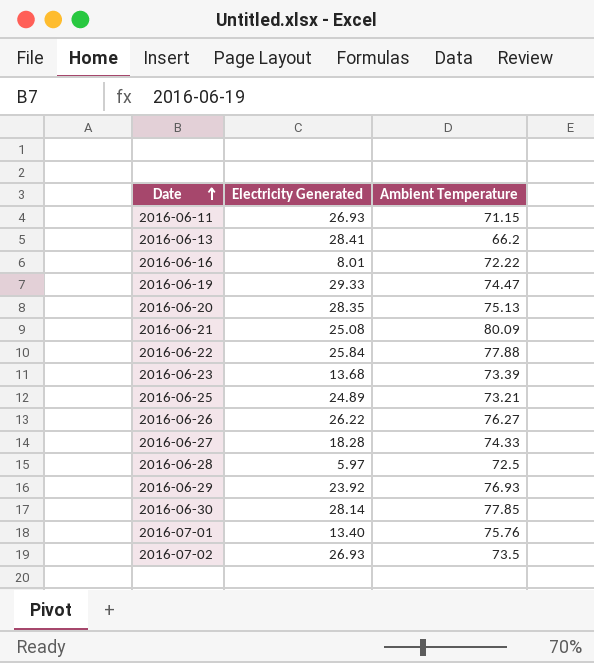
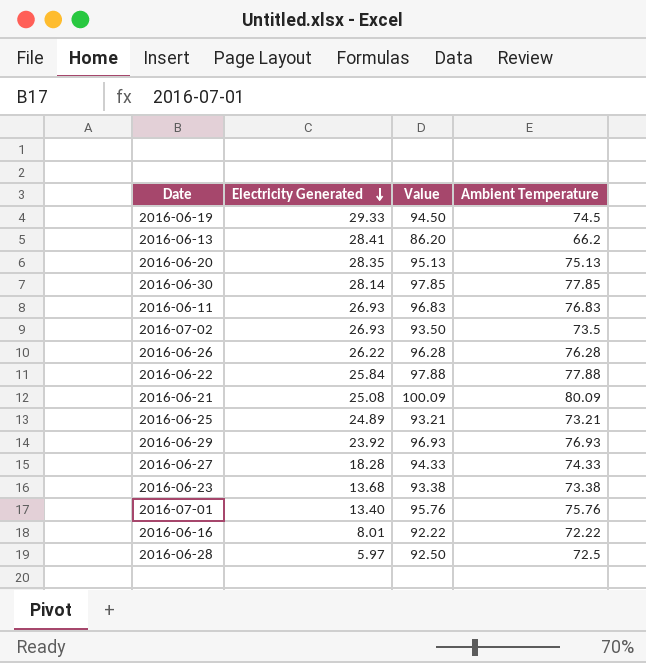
row order: Date ascending -> Electricity Generated descending
column Value | formula: none -> [Ambient Temperature] + 20
2016-06-19 | Ambient Temperature: 74.47 -> 74.5
2016-06-11 | Ambient Temperature: 71.15 -> 76.83
2016-06-26 | Ambient Temperature: 76.27 -> 76.28
2016-06-23 | Ambient Temperature: 73.39 -> 73.38

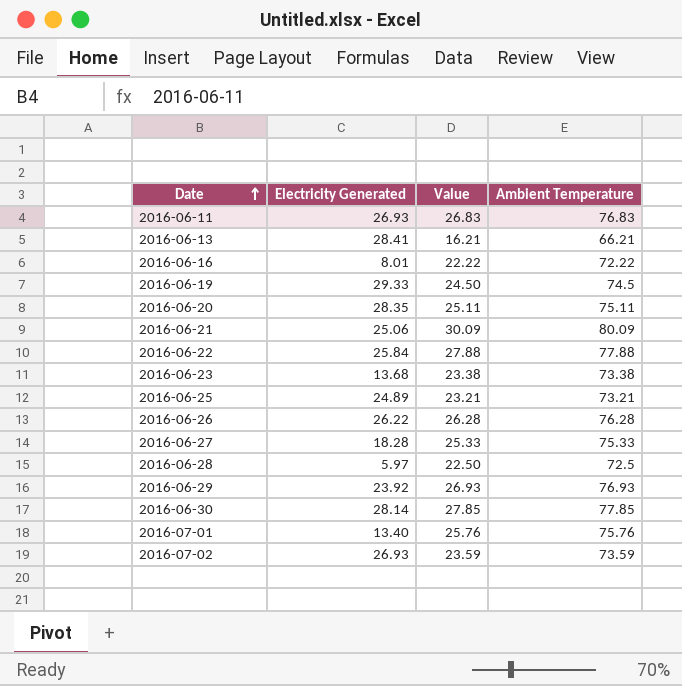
row order: Electricity Generated descending -> Date ascending
column Value | formula: [Ambient Temperature] + 20 -> [Ambient Temperature] - 50
2016-06-13 | Ambient Temperature: 66.2 -> 66.21
2016-06-20 | Ambient Temperature: 75.13 -> 75.11
2016-06-21 | Electricity Generated: 25.08 -> 25.06
2016-06-27 | Ambient Temperature: 74.33 -> 75.33
2016-07-02 | Ambient Temperature: 73.5 -> 73.59

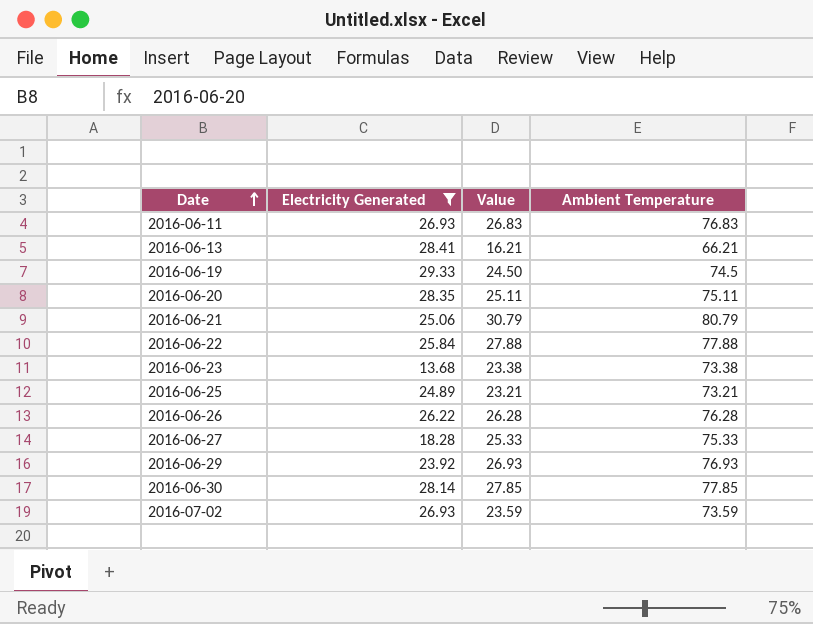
filter: none -> Electricity Generated >= 13.68
2016-06-21 | Value: 30.09 -> 30.79
2016-06-21 | Ambient Temperature: 80.09 -> 80.79

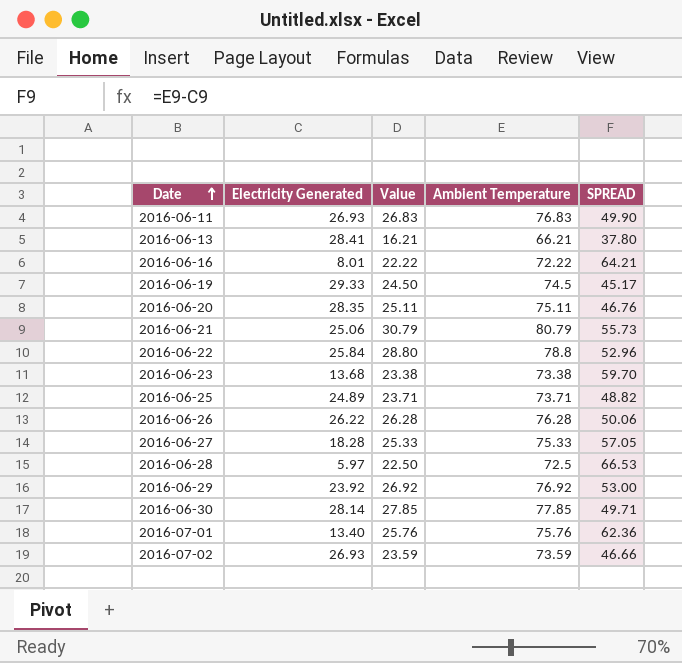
filter: Electricity Generated >= 13.68 -> none
column SPREAD | formula: none -> [Ambient Temperature] - [Electricity Generated]
2016-06-22 | Value: 27.88 -> 28.80
2016-06-22 | Ambient Temperature: 77.88 -> 78.8
2016-06-25 | Value: 23.21 -> 23.71
2016-06-25 | Ambient Temperature: 73.21 -> 73.71
2016-06-29 | Value: 26.93 -> 26.92
2016-06-29 | Ambient Temperature: 76.93 -> 76.92

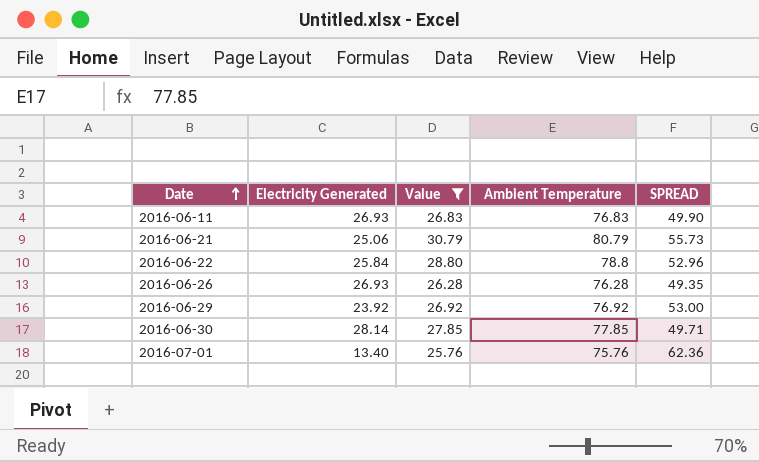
filter: none -> Value >= 25.76
2016-06-26 | Electricity Generated: 26.22 -> 26.93
2016-06-26 | SPREAD: 50.06 -> 49.35

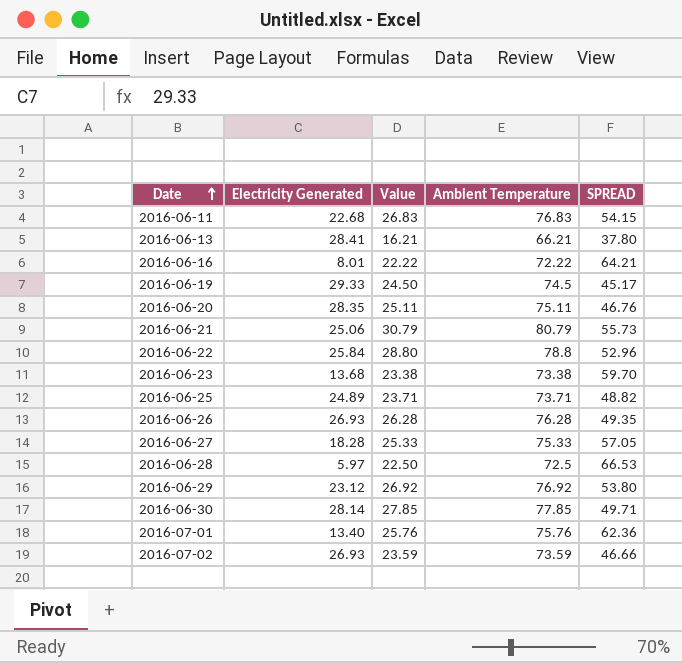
filter: Value >= 25.76 -> none
2016-06-11 | Electricity Generated: 26.93 -> 22.68
2016-06-11 | SPREAD: 49.90 -> 54.15
2016-06-29 | Electricity Generated: 23.92 -> 23.12
2016-06-29 | SPREAD: 53.00 -> 53.80

